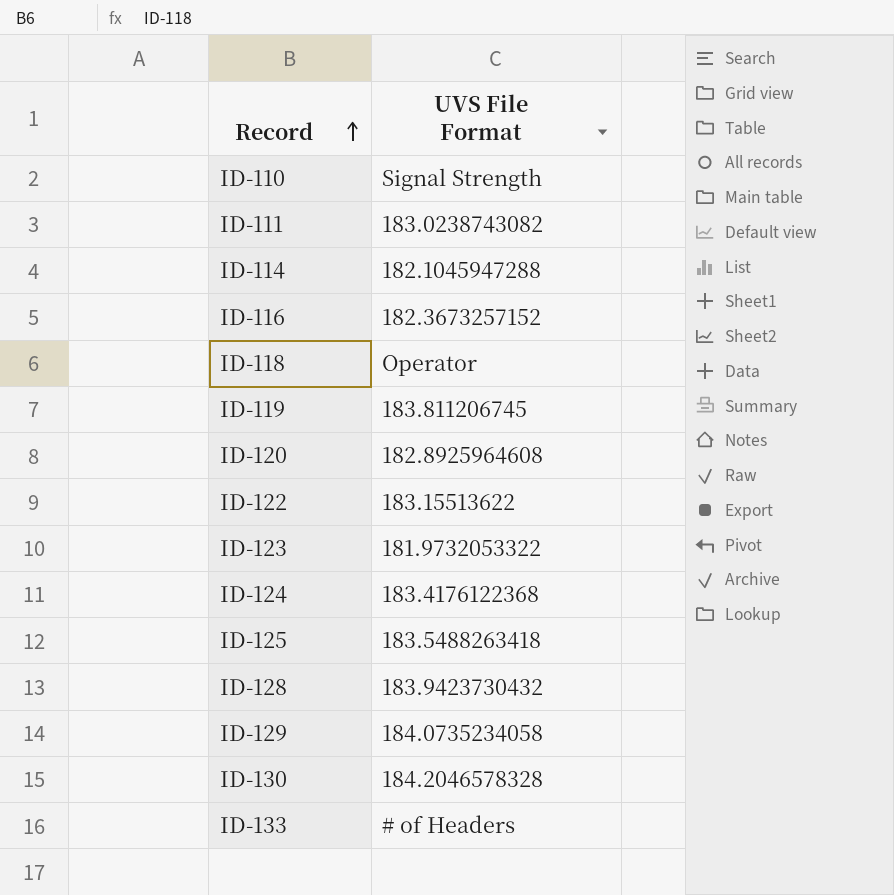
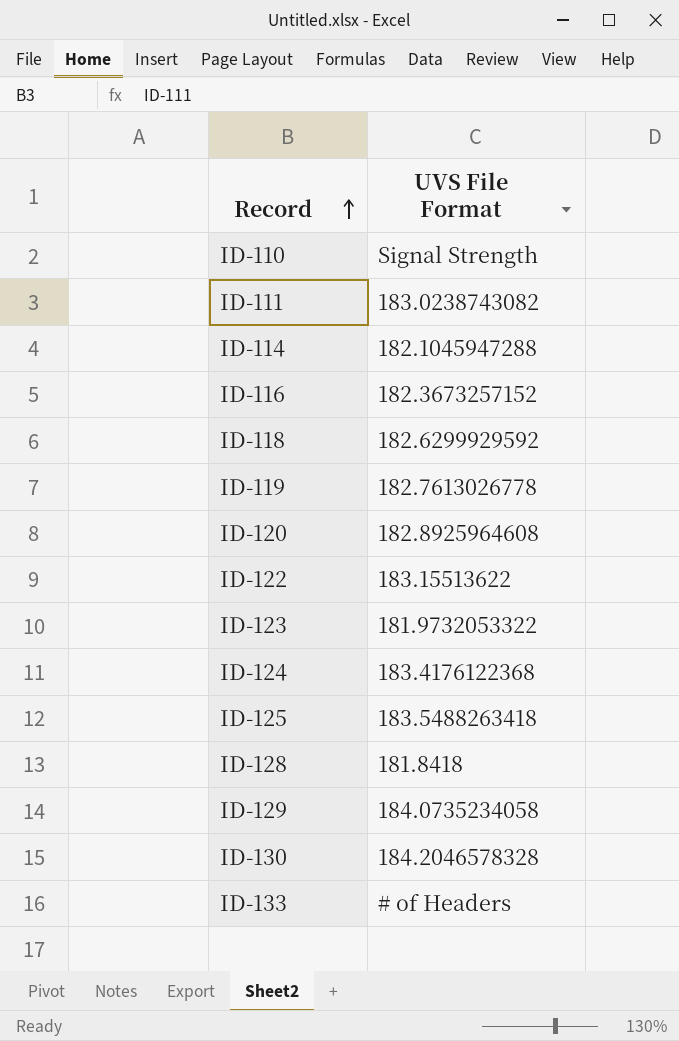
ID-118 | UVS File Format: Operator -> 182.6299929592
ID-119 | UVS File Format: 183.811206745 -> 182.7613026778
ID-128 | UVS File Format: 183.9423730432 -> 181.8418

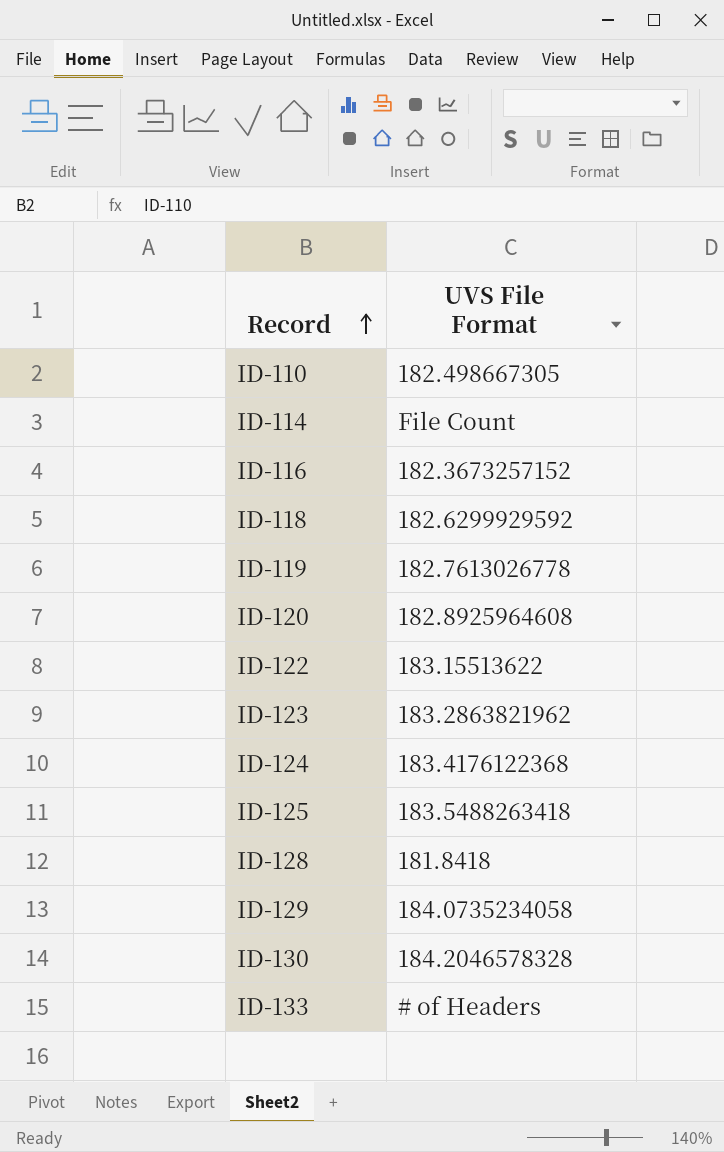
row ID-111: 183.0238743082 -> none
ID-110 | UVS File Format: Signal Strength -> 182.498667305
ID-114 | UVS File Format: 182.1045947288 -> File Count
ID-123 | UVS File Format: 181.9732053322 -> 183.2863821962

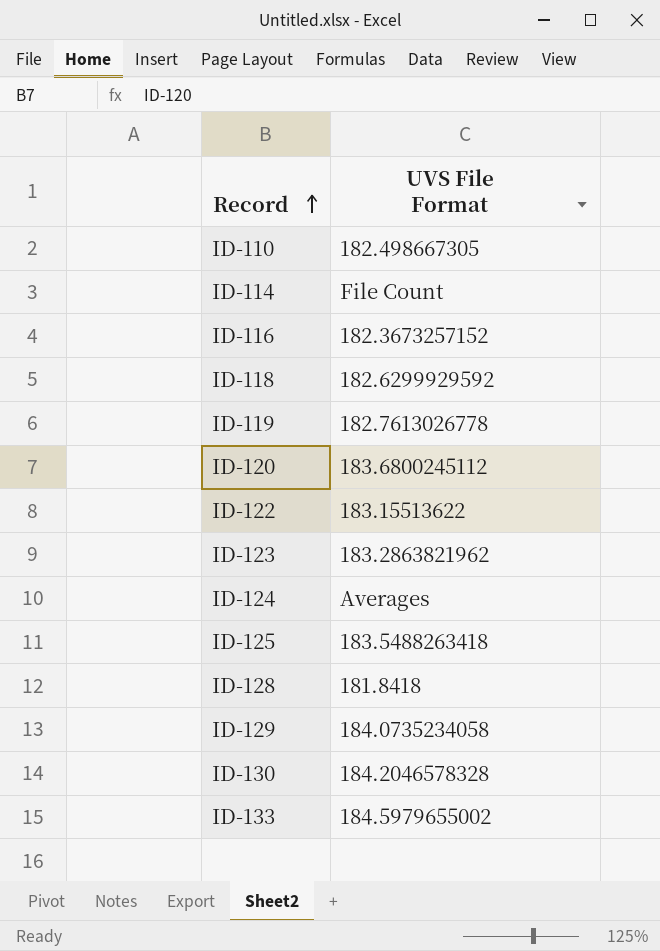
ID-120 | UVS File Format: 182.8925964608 -> 183.6800245112
ID-124 | UVS File Format: 183.4176122368 -> Averages
ID-133 | UVS File Format: # of Headers -> 184.5979655002

